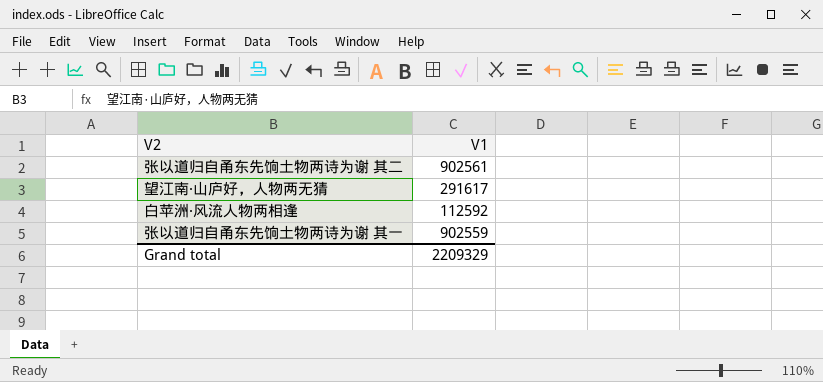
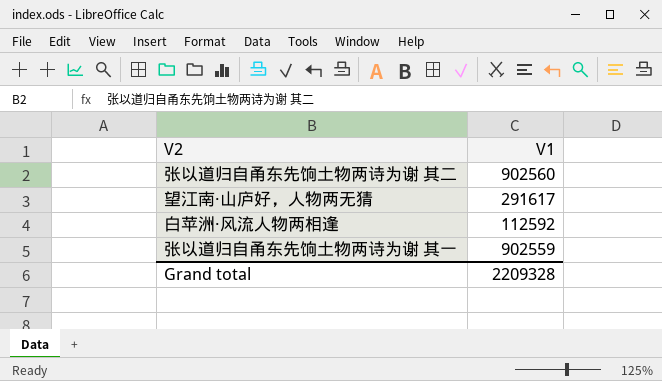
张以道归自甬东先饷土物两诗为谢 其二 | V1: 902561 -> 902560
Grand total | V1: 2209329 -> 2209328

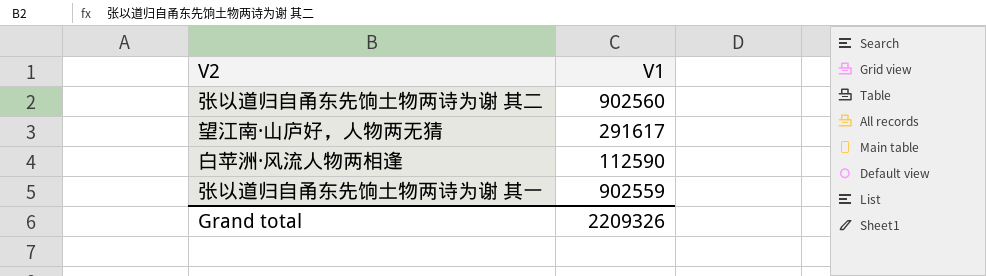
白苹洲·风流人物两相逢 | V1: 112592 -> 112590
Grand total | V1: 2209328 -> 2209326

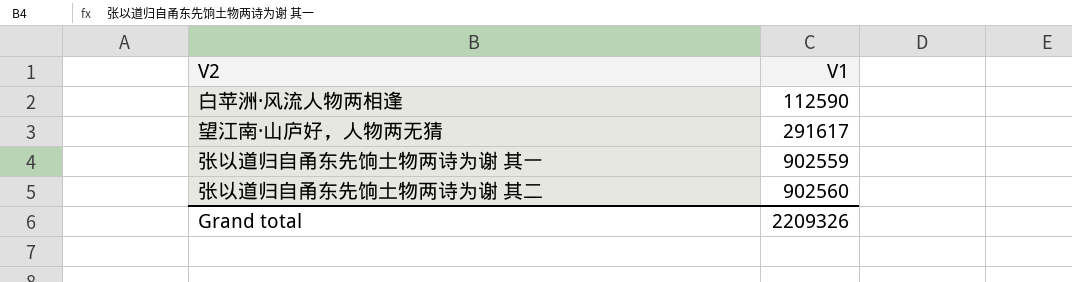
row order: none -> V1 ascending

